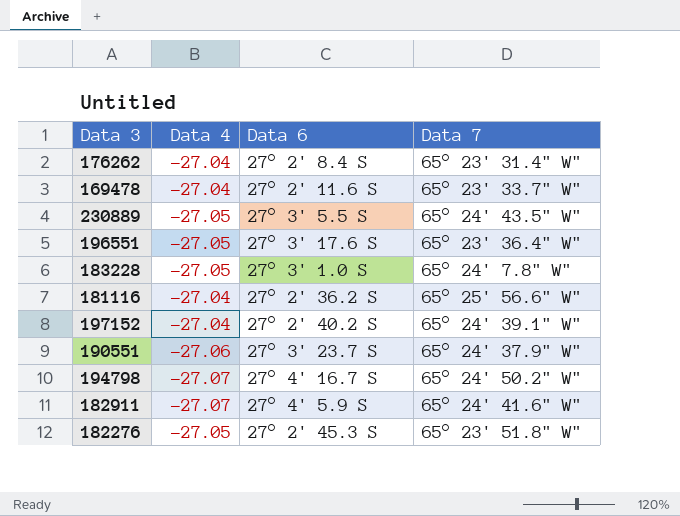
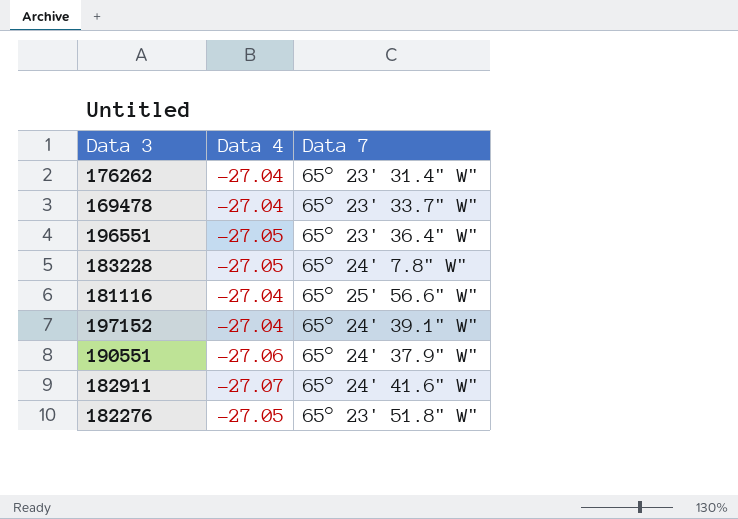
column Data 6 | position: 3 -> none
row 230889: -27.05 | 27° 3' 5.5 S | 65° 24' 43.5" W" -> none
row 194798: -27.07 | 27° 4' 16.7 S | 65° 24' 50.2" W" -> none

